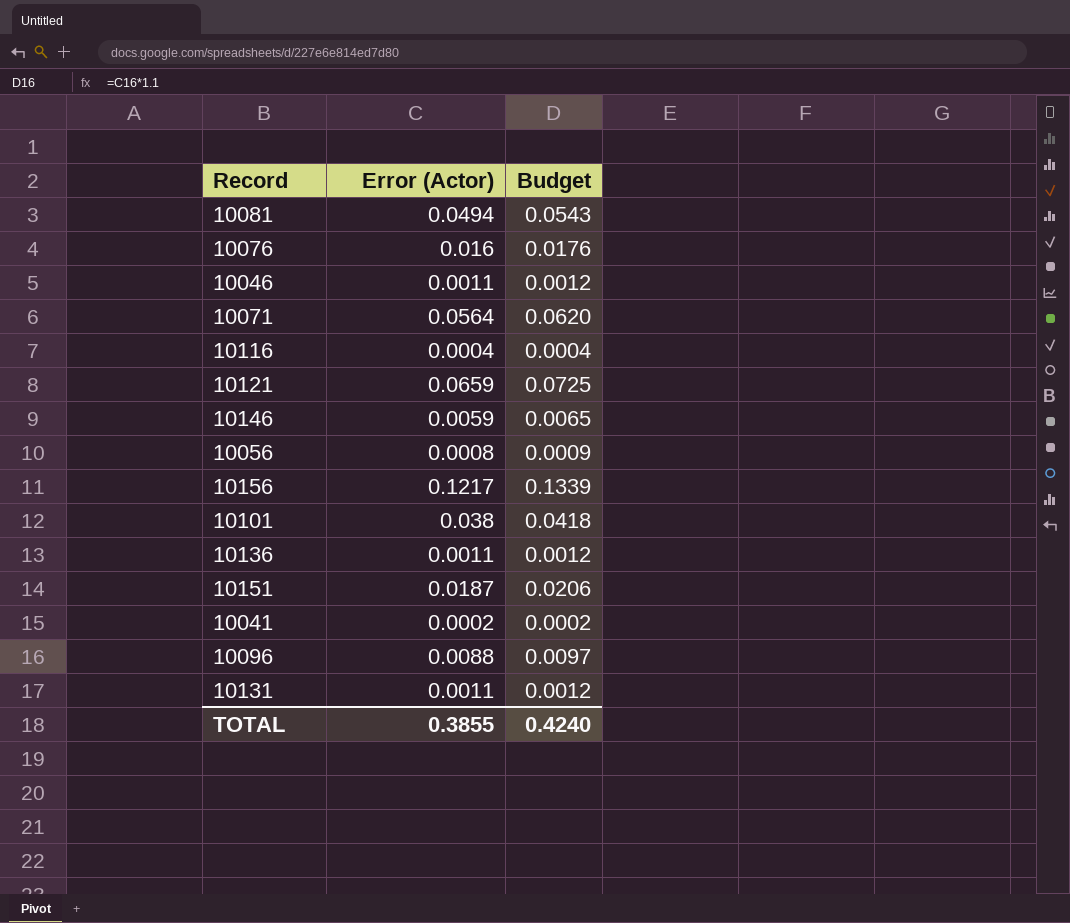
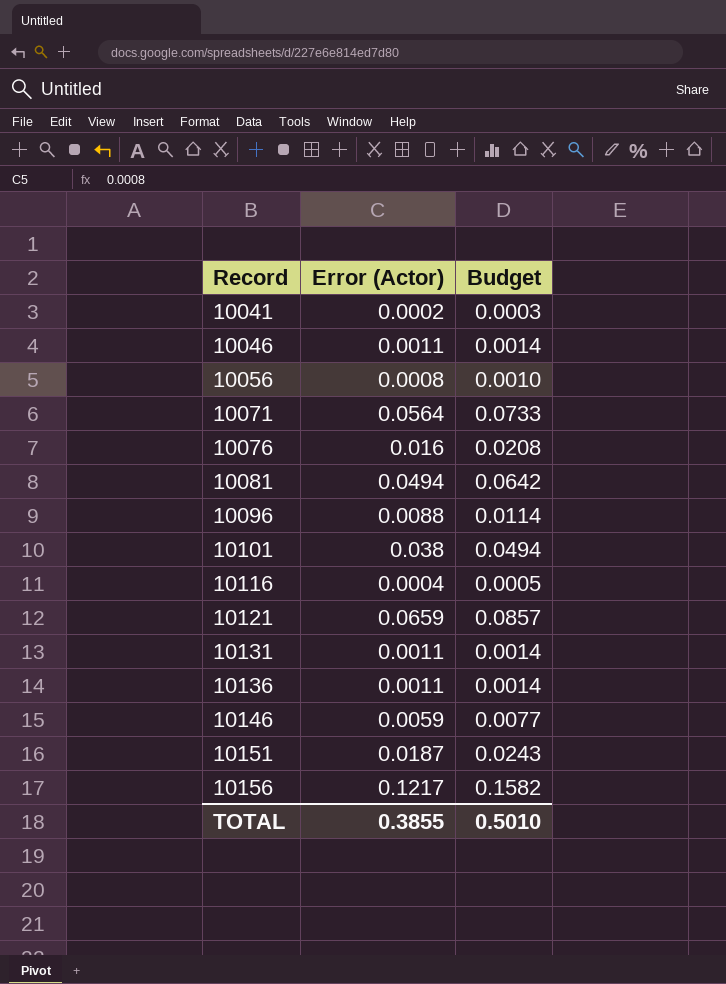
row order: none -> Record ascending
column Budget | formula: [Error (Actor)] * 1.1 -> [Error (Actor)] * 1.3
TOTAL | Budget: 0.4240 -> 0.5010

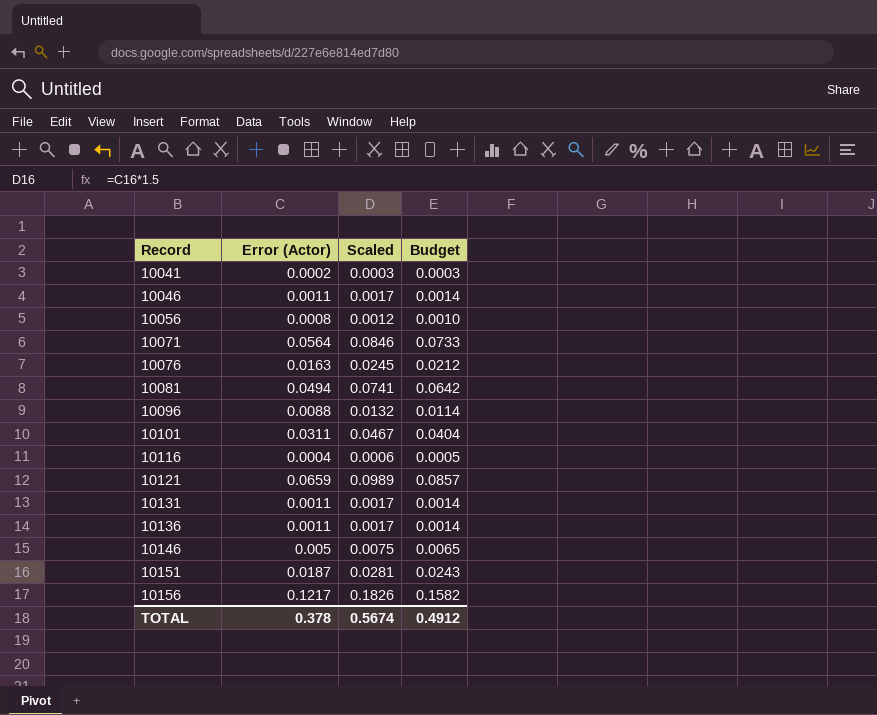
column Scaled | formula: none -> [Error (Actor)] * 1.5
10076 | Error (Actor): 0.016 -> 0.0163
10076 | Budget: 0.0208 -> 0.0212
10101 | Error (Actor): 0.038 -> 0.0311
10101 | Budget: 0.0494 -> 0.0404
10146 | Error (Actor): 0.0059 -> 0.005
10146 | Budget: 0.0077 -> 0.0065
TOTAL | Error (Actor): 0.3855 -> 0.378
TOTAL | Budget: 0.5010 -> 0.4912

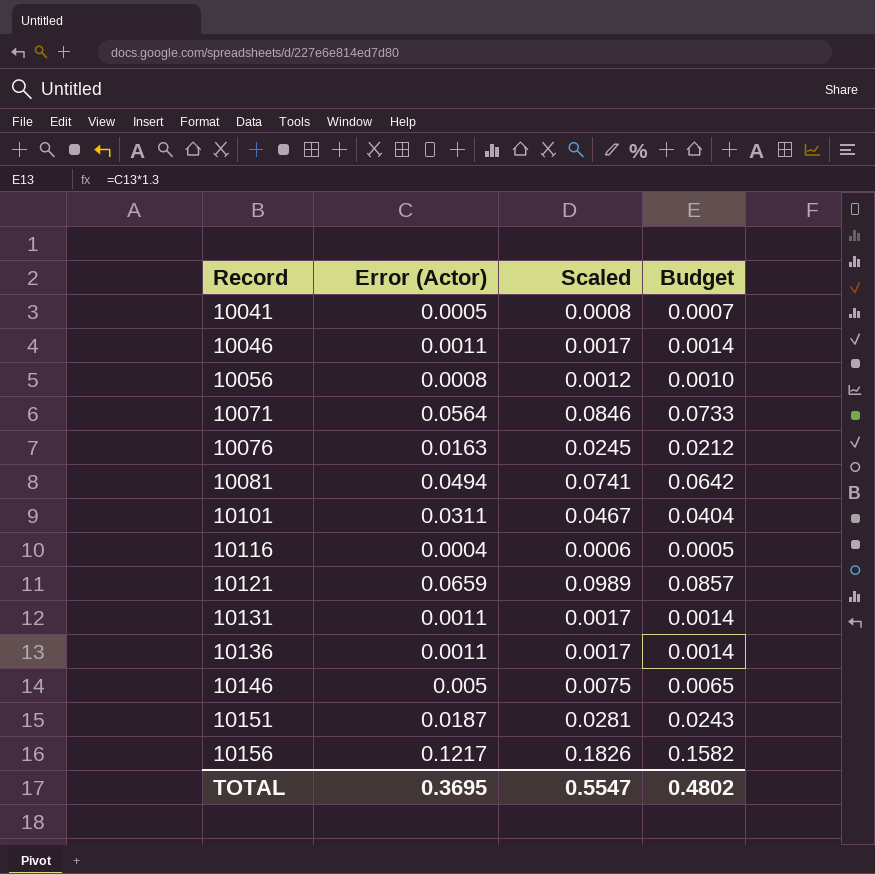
row 10096: 0.0088 | 0.0132 | 0.0114 -> none
10041 | Error (Actor): 0.0002 -> 0.0005
10041 | Scaled: 0.0003 -> 0.0008
10041 | Budget: 0.0003 -> 0.0007
TOTAL | Error (Actor): 0.378 -> 0.3695
TOTAL | Scaled: 0.5674 -> 0.5547
TOTAL | Budget: 0.4912 -> 0.4802

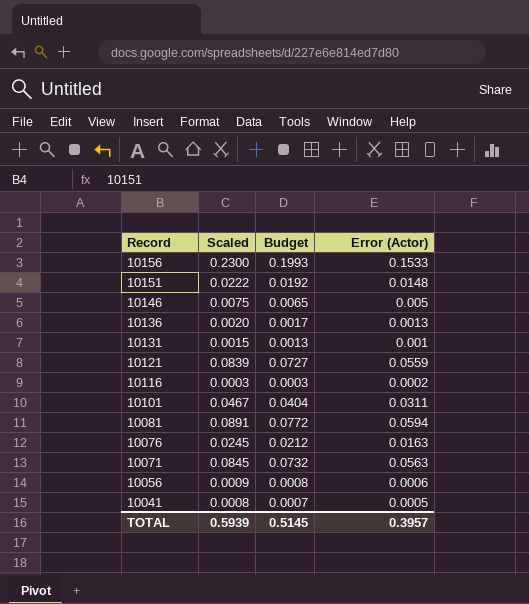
row order: Record ascending -> Record descending
column Error (Actor) | position: 2 -> 4
row 10046: 0.0011 | 0.0017 | 0.0014 -> none
10156 | Scaled: 0.1826 -> 0.2300
10156 | Budget: 0.1582 -> 0.1993
10156 | Error (Actor): 0.1217 -> 0.1533
10151 | Scaled: 0.0281 -> 0.0222
10151 | Budget: 0.0243 -> 0.0192
10151 | Error (Actor): 0.0187 -> 0.0148
10136 | Scaled: 0.0017 -> 0.0020
10136 | Budget: 0.0014 -> 0.0017
10136 | Error (Actor): 0.0011 -> 0.0013
10131 | Scaled: 0.0017 -> 0.0015
10131 | Budget: 0.0014 -> 0.0013
10131 | Error (Actor): 0.0011 -> 0.001
10121 | Scaled: 0.0989 -> 0.0839
10121 | Budget: 0.0857 -> 0.0727
10121 | Error (Actor): 0.0659 -> 0.0559
10116 | Scaled: 0.0006 -> 0.0003
10116 | Budget: 0.0005 -> 0.0003
10116 | Error (Actor): 0.0004 -> 0.0002
10081 | Scaled: 0.0741 -> 0.0891
10081 | Budget: 0.0642 -> 0.0772
10081 | Error (Actor): 0.0494 -> 0.0594
10071 | Scaled: 0.0846 -> 0.0845
10071 | Budget: 0.0733 -> 0.0732
10071 | Error (Actor): 0.0564 -> 0.0563
10056 | Scaled: 0.0012 -> 0.0009
10056 | Budget: 0.0010 -> 0.0008
10056 | Error (Actor): 0.0008 -> 0.0006
TOTAL | Scaled: 0.5547 -> 0.5939
TOTAL | Budget: 0.4802 -> 0.5145
TOTAL | Error (Actor): 0.3695 -> 0.3957

